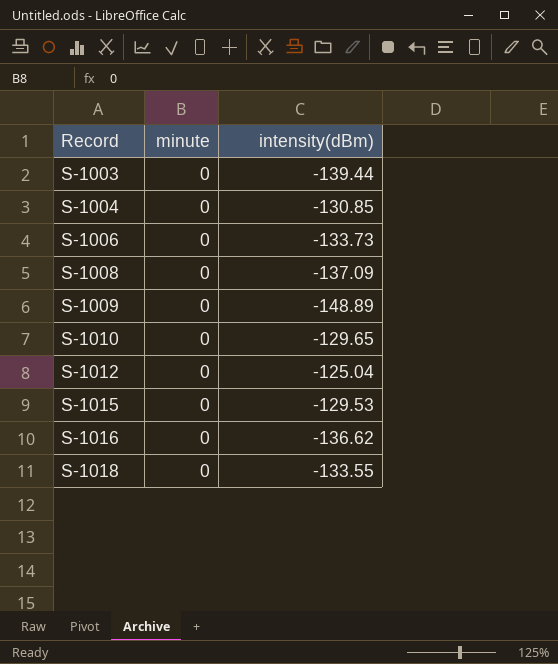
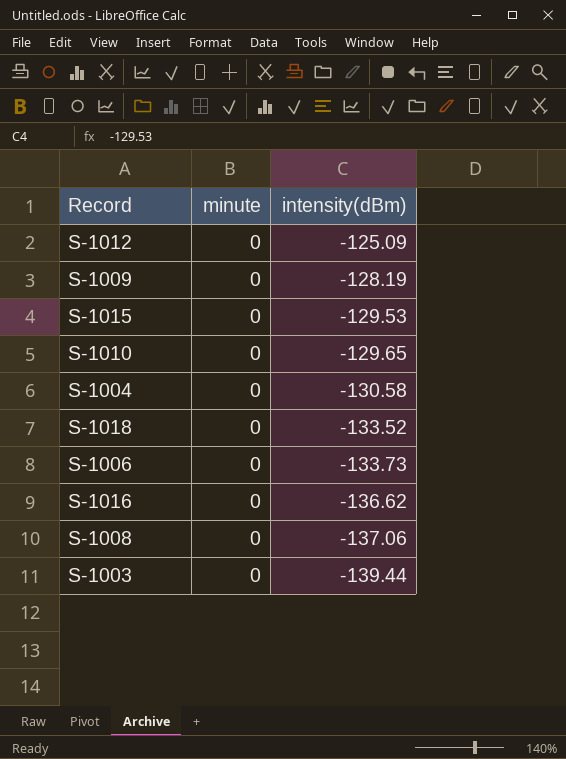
row order: Record ascending -> intensity(dBm) descending
S-1012 | intensity(dBm): -125.04 -> -125.09
S-1009 | intensity(dBm): -148.89 -> -128.19
S-1004 | intensity(dBm): -130.85 -> -130.58
S-1018 | intensity(dBm): -133.55 -> -133.52
S-1008 | intensity(dBm): -137.09 -> -137.06

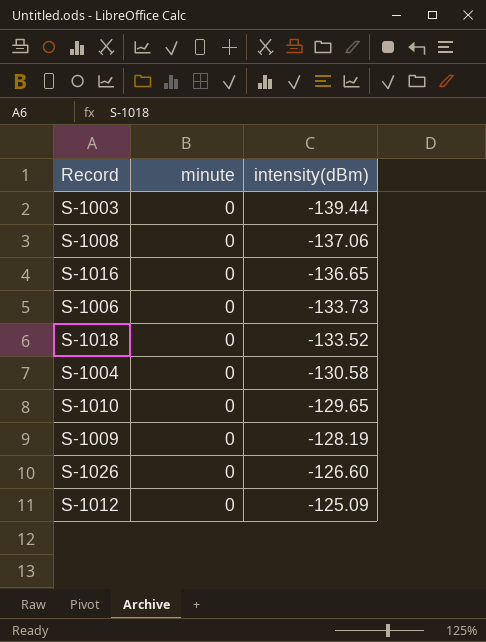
row order: intensity(dBm) descending -> intensity(dBm) ascending
row S-1015: 0 | -129.53 -> none
S-1016 | intensity(dBm): -136.62 -> -136.65
row S-1026: none -> 0 | -126.60

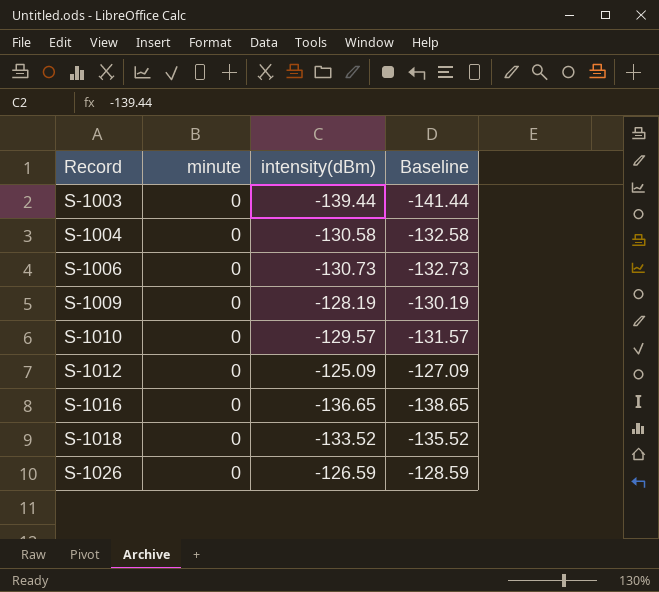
row order: intensity(dBm) ascending -> Record ascending
column Baseline | formula: none -> [intensity(dBm)] - 2
row S-1008: 0 | -137.06 -> none
S-1006 | intensity(dBm): -133.73 -> -130.73
S-1010 | intensity(dBm): -129.65 -> -129.57
S-1026 | intensity(dBm): -126.60 -> -126.59

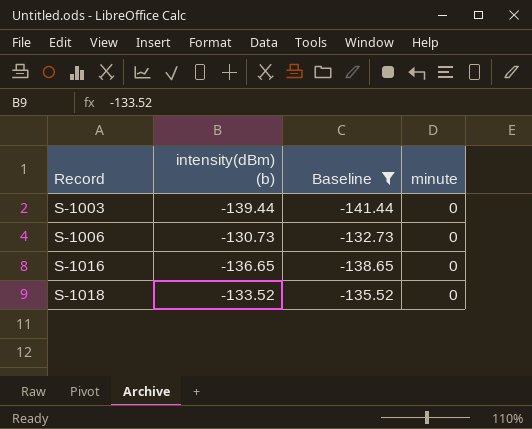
filter: none -> Baseline <= -132.73
column name: intensity(dBm) -> intensity(dBm) (b)
column minute | position: 2 -> 4

